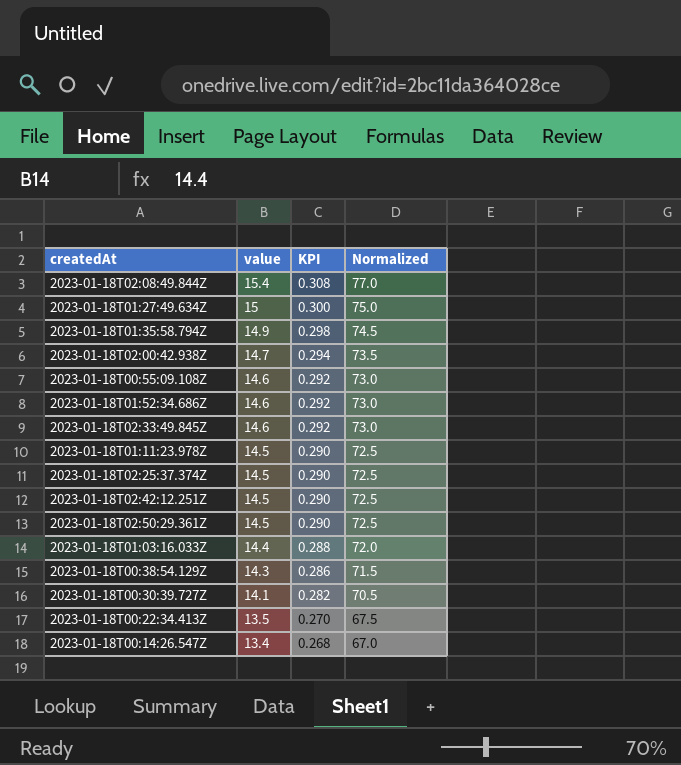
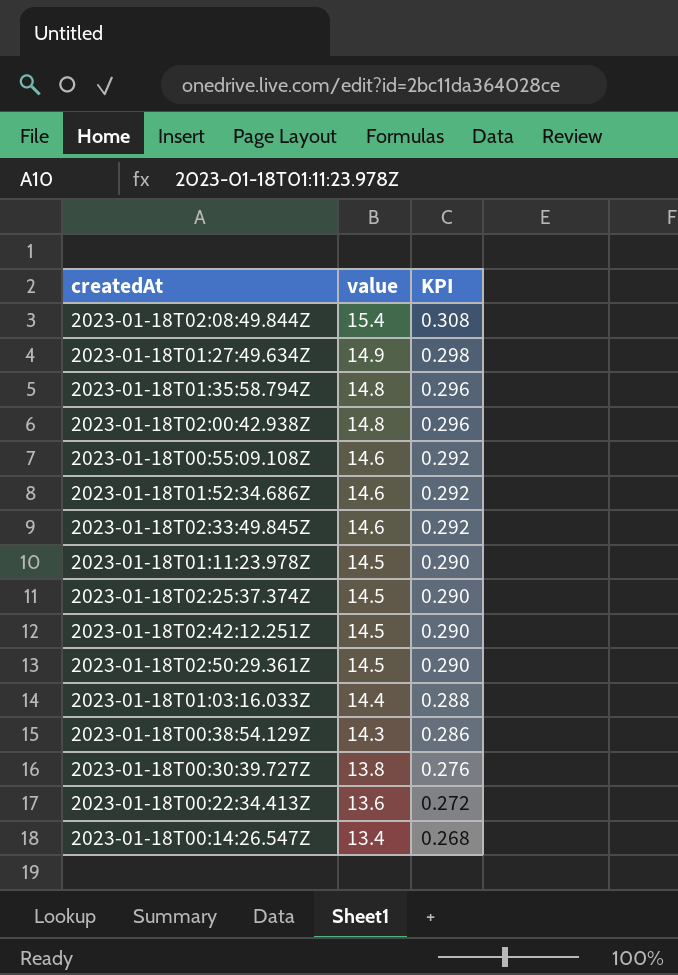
column Normalized | formula: [value] * 5 -> none
2023-01-18T01:27:49.634Z | value: 15 -> 14.9
2023-01-18T01:27:49.634Z | KPI: 0.300 -> 0.298
2023-01-18T01:35:58.794Z | value: 14.9 -> 14.8
2023-01-18T01:35:58.794Z | KPI: 0.298 -> 0.296
2023-01-18T02:00:42.938Z | value: 14.7 -> 14.8
2023-01-18T02:00:42.938Z | KPI: 0.294 -> 0.296
2023-01-18T00:30:39.727Z | value: 14.1 -> 13.8
2023-01-18T00:30:39.727Z | KPI: 0.282 -> 0.276
2023-01-18T00:22:34.413Z | value: 13.5 -> 13.6
2023-01-18T00:22:34.413Z | KPI: 0.270 -> 0.272

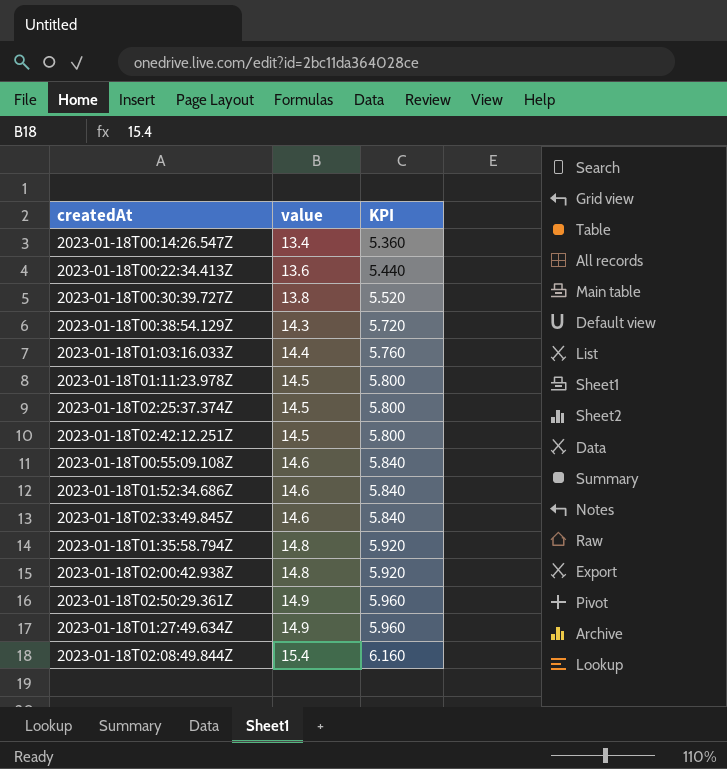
row order: value descending -> value ascending
column KPI | formula: [value] * 0.02 -> [value] * 0.4
2023-01-18T02:50:29.361Z | value: 14.5 -> 14.9

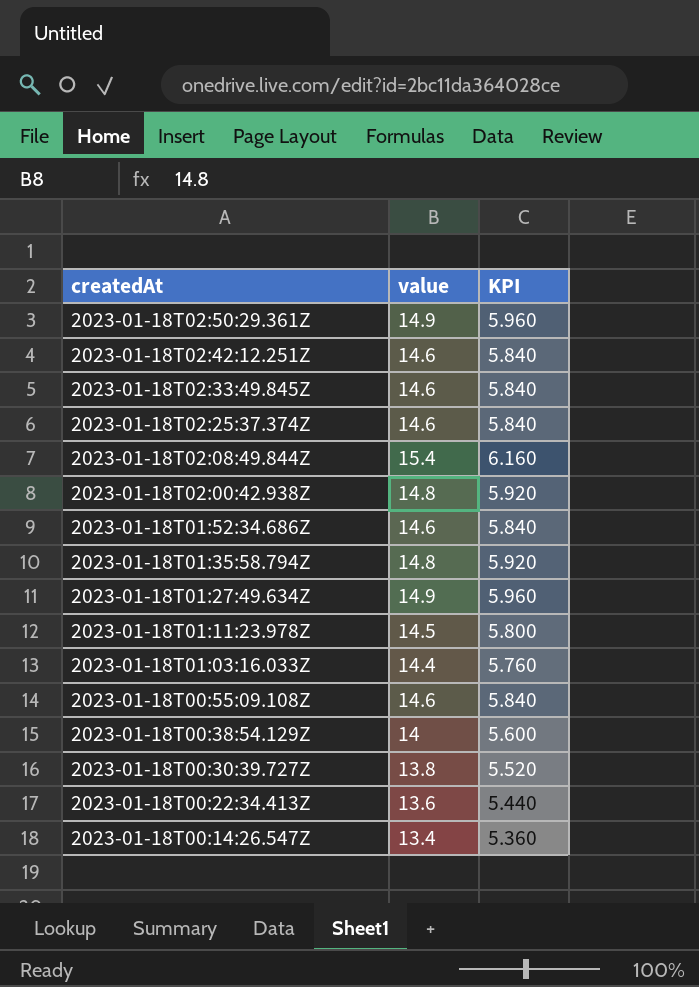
row order: value ascending -> createdAt descending
2023-01-18T02:42:12.251Z | value: 14.5 -> 14.6
2023-01-18T02:42:12.251Z | KPI: 5.800 -> 5.840
2023-01-18T02:25:37.374Z | value: 14.5 -> 14.6
2023-01-18T02:25:37.374Z | KPI: 5.800 -> 5.840
2023-01-18T00:38:54.129Z | value: 14.3 -> 14
2023-01-18T00:38:54.129Z | KPI: 5.720 -> 5.600

